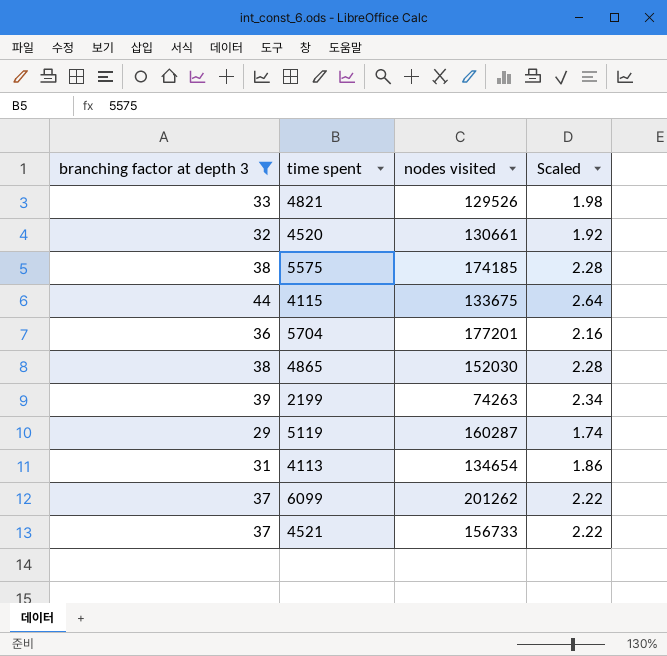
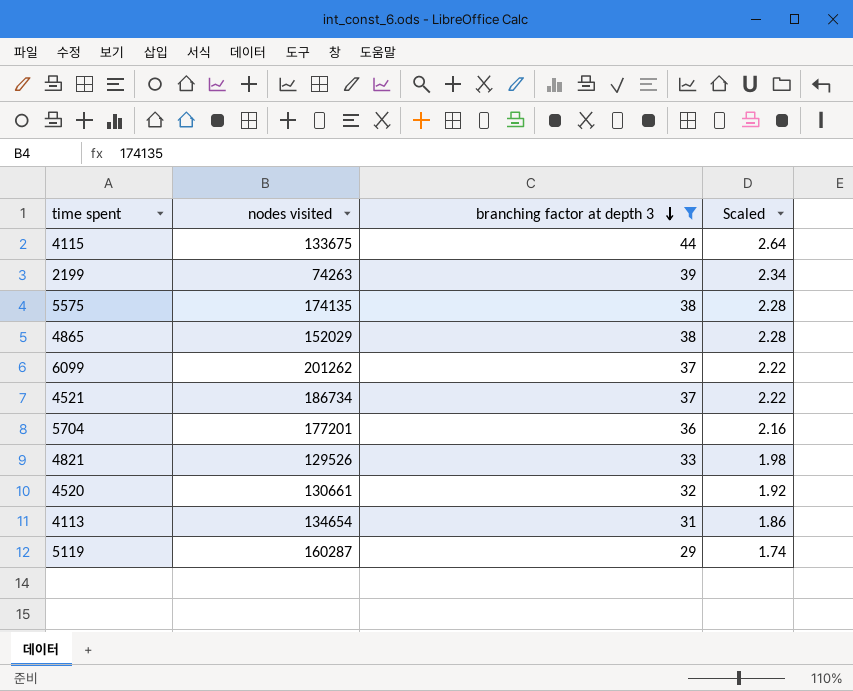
row order: none -> branching factor at depth 3 descending
column branching factor at depth 3 | position: 1 -> 3
5575 | nodes visited: 174185 -> 174135
4865 | nodes visited: 152030 -> 152029
4521 | nodes visited: 156733 -> 186734

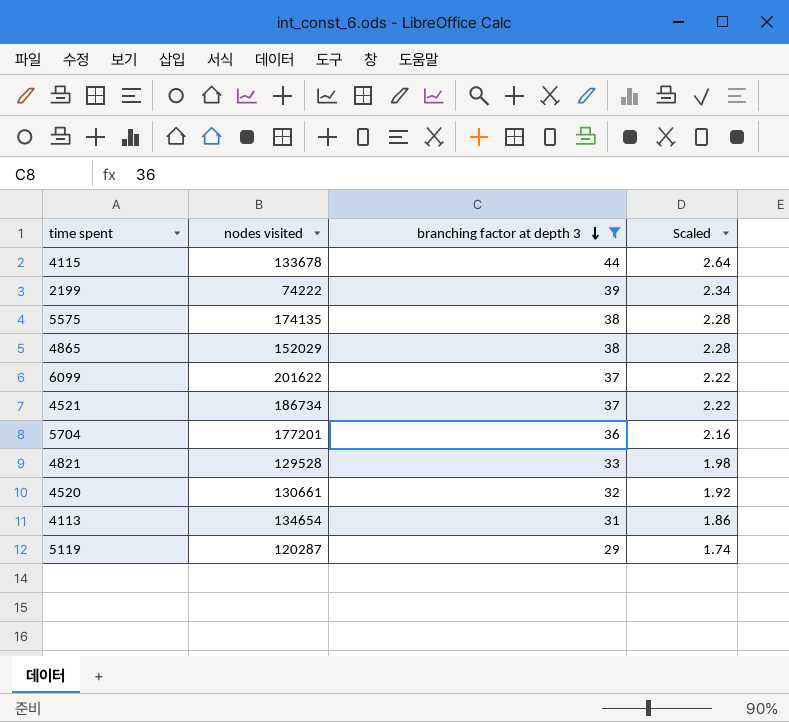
4115 | nodes visited: 133675 -> 133678
2199 | nodes visited: 74263 -> 74222
6099 | nodes visited: 201262 -> 201622
4821 | nodes visited: 129526 -> 129528
5119 | nodes visited: 160287 -> 120287

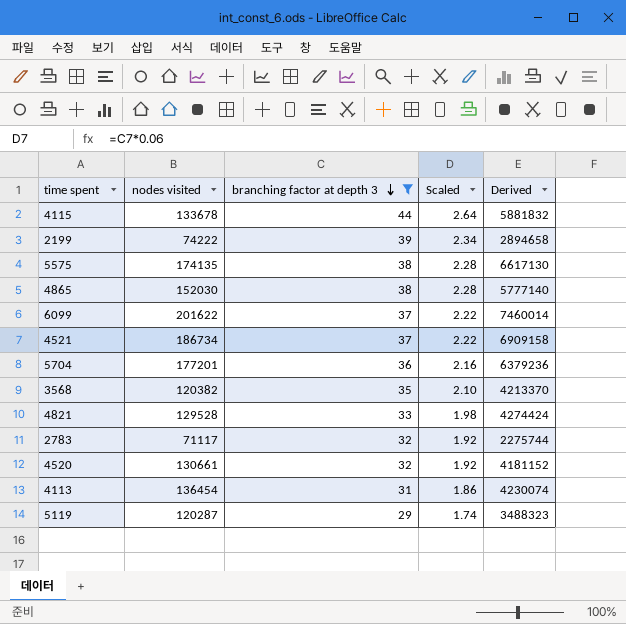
column Derived | formula: none -> [nodes visited] * [branching factor at depth 3]
4865 | nodes visited: 152029 -> 152030
row 3568: none -> 120382 | 35 | 2.10 | 4213370
row 2783: none -> 71117 | 32 | 1.92 | 2275744
4113 | nodes visited: 134654 -> 136454

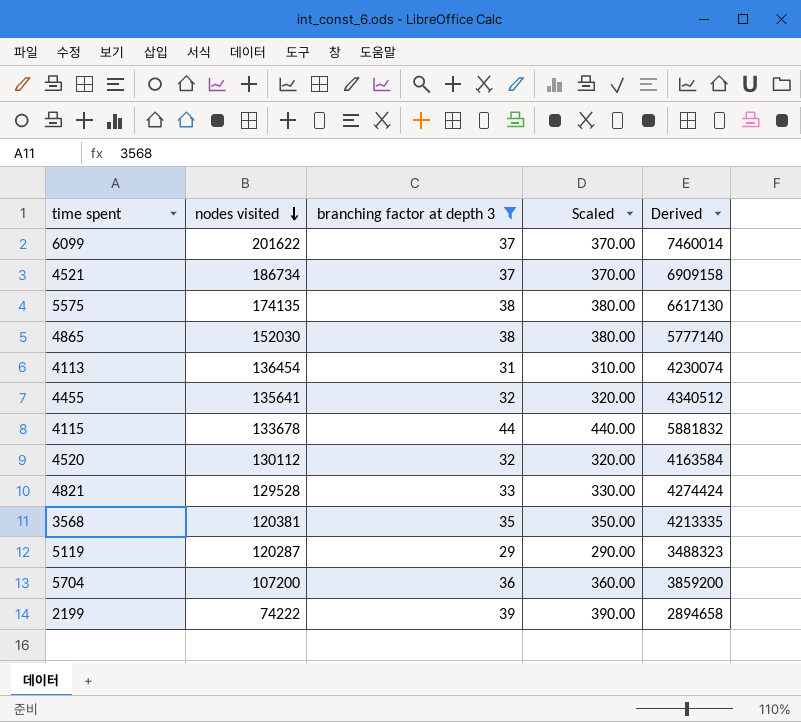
row order: branching factor at depth 3 descending -> nodes visited descending
column Scaled | formula: [branching factor at depth 3] * 0.06 -> [branching factor at depth 3] * 10
row 2783: 71117 | 32 | 1.92 | 2275744 -> none
row 4455: none -> 135641 | 32 | 320.00 | 4340512
4520 | nodes visited: 130661 -> 130112
4520 | Derived: 4181152 -> 4163584
3568 | nodes visited: 120382 -> 120381
3568 | Derived: 4213370 -> 4213335
5704 | nodes visited: 177201 -> 107200
5704 | Derived: 6379236 -> 3859200

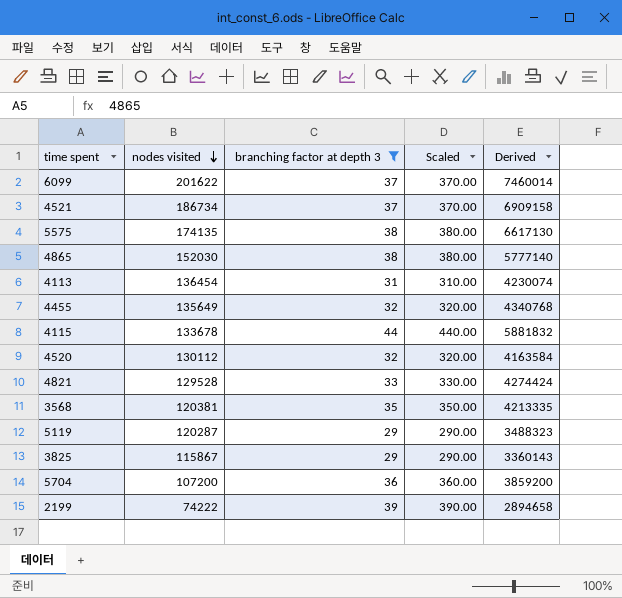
4455 | nodes visited: 135641 -> 135649
4455 | Derived: 4340512 -> 4340768
row 3825: none -> 115867 | 29 | 290.00 | 3360143

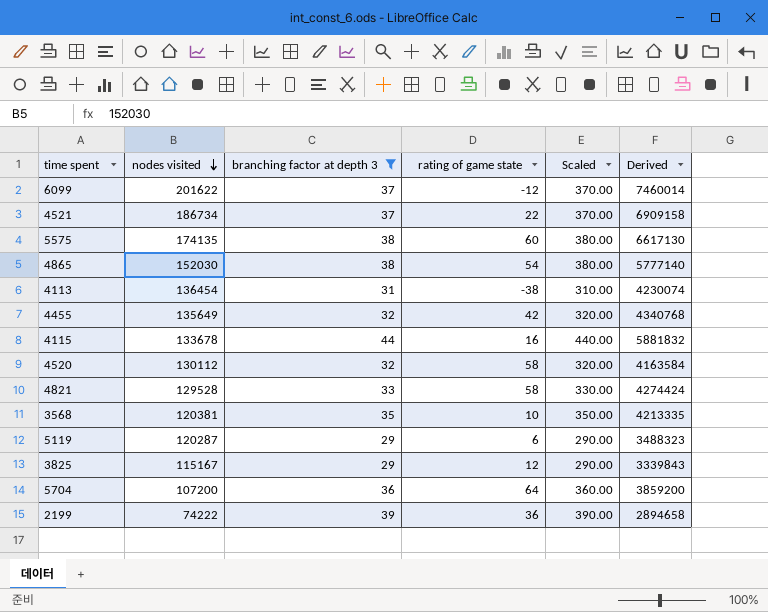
column rating of game state | position: none -> 4
3825 | nodes visited: 115867 -> 115167
3825 | Derived: 3360143 -> 3339843

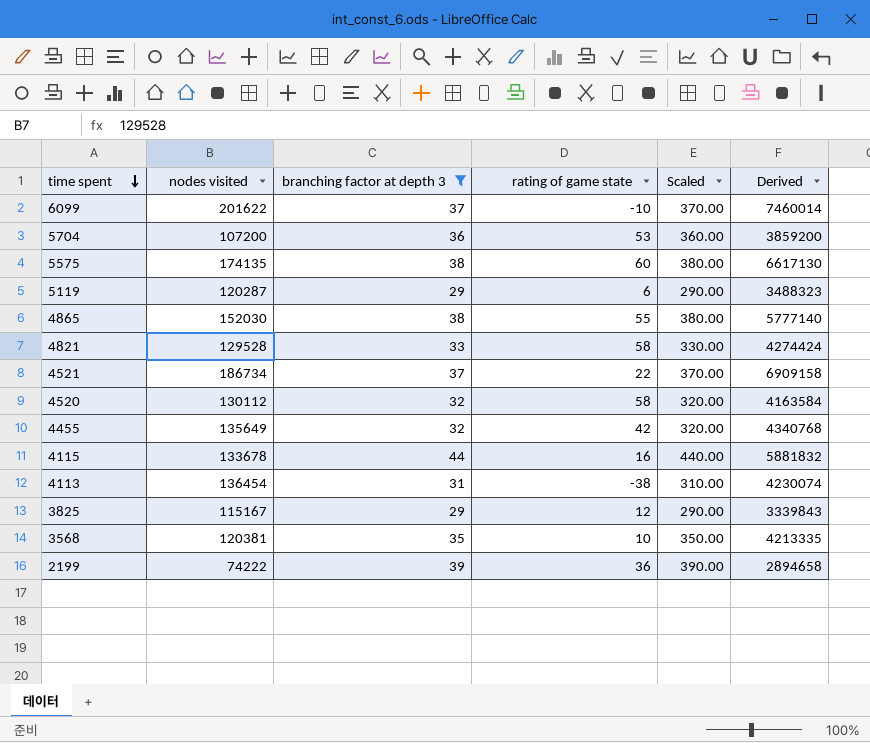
row order: nodes visited descending -> time spent descending
6099 | rating of game state: -12 -> -10
5704 | rating of game state: 64 -> 53
4865 | rating of game state: 54 -> 55

